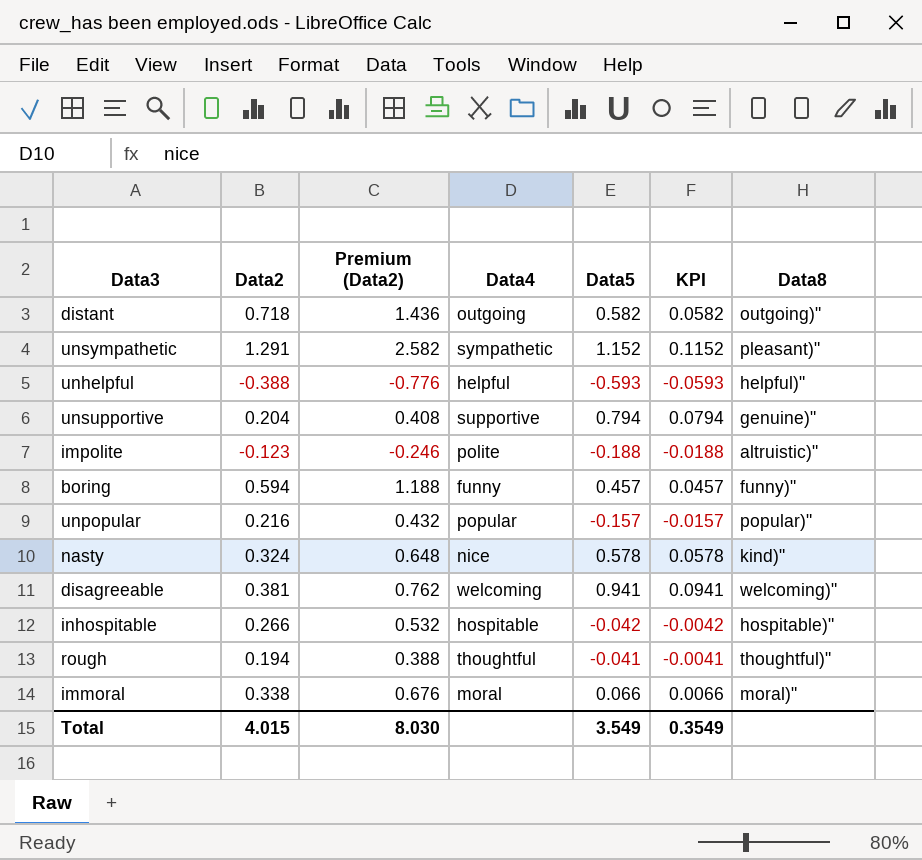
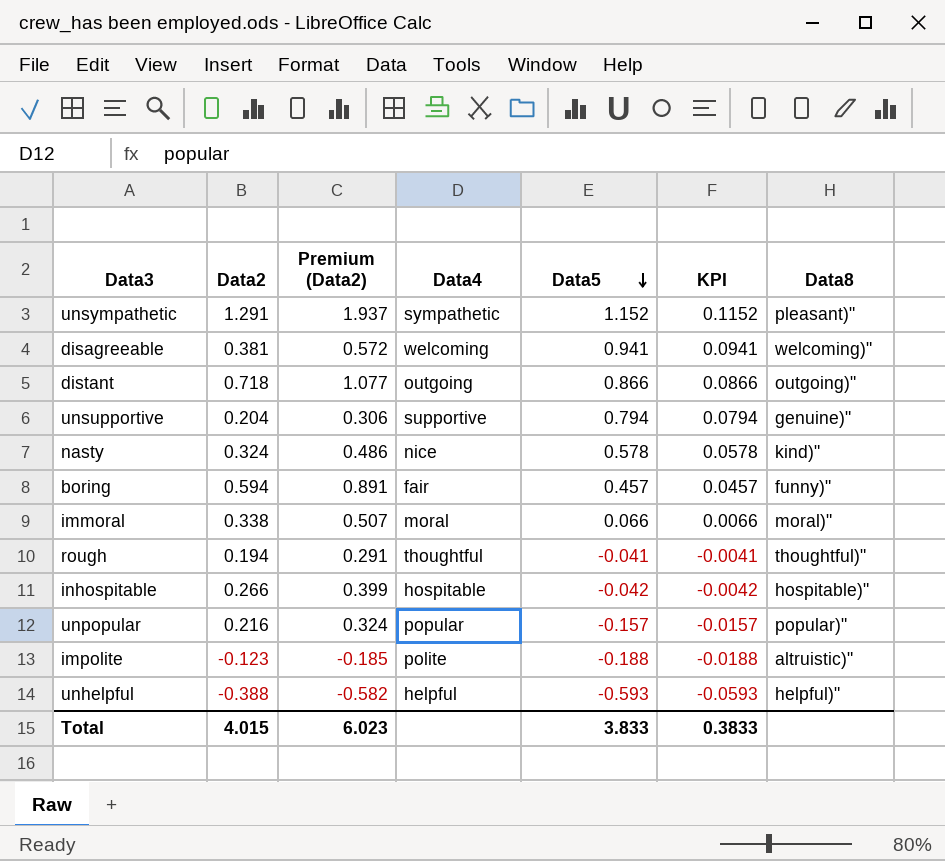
row order: none -> Data5 descending
column Premium (Data2) | formula: [Data2] * 2 -> [Data2] * 1.5
distant | Data5: 0.582 -> 0.866
distant | KPI: 0.0582 -> 0.0866
boring | Data4: funny -> fair
Total | Premium (Data2): 8.030 -> 6.023
Total | Data5: 3.549 -> 3.833
Total | KPI: 0.3549 -> 0.3833

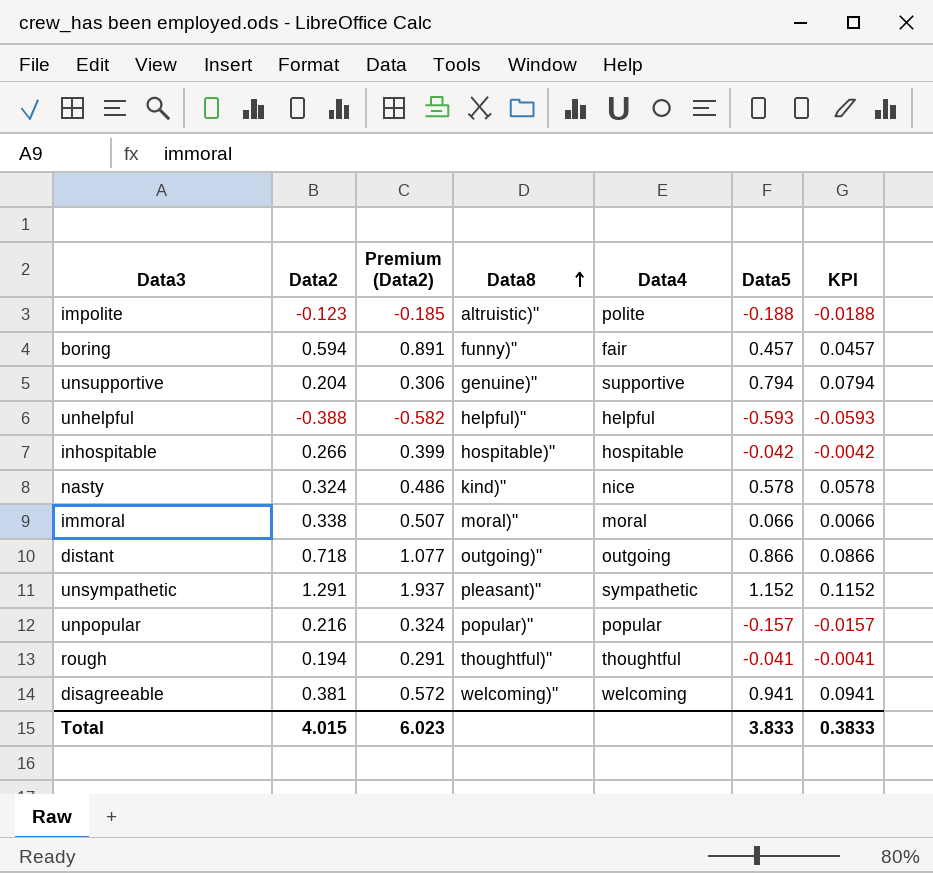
row order: Data5 descending -> Data8 ascending
column Data8 | position: 7 -> 4

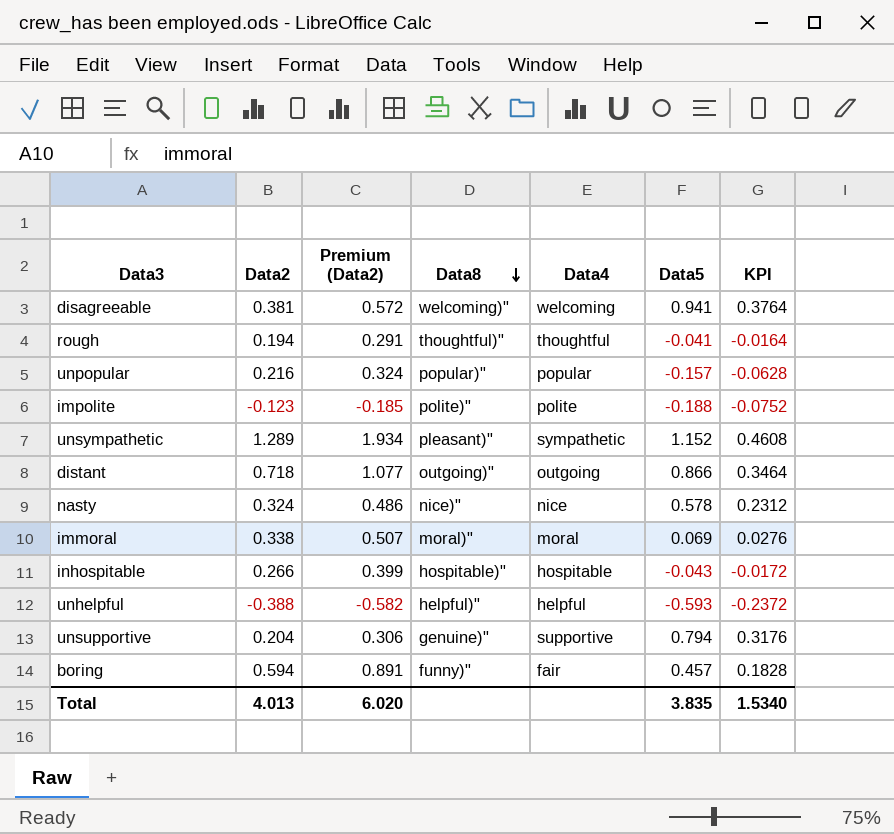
row order: Data8 ascending -> Data8 descending
column KPI | formula: [Data5] * 0.1 -> [Data5] * 0.4
impolite | Data8: altruistic)" -> polite)"
unsympathetic | Data2: 1.291 -> 1.289
unsympathetic | Premium (Data2): 1.937 -> 1.934
nasty | Data8: kind)" -> nice)"
immoral | Data5: 0.066 -> 0.069
inhospitable | Data5: -0.042 -> -0.043
Total | Data2: 4.015 -> 4.013
Total | Premium (Data2): 6.023 -> 6.020
Total | Data5: 3.833 -> 3.835
Total | KPI: 0.3833 -> 1.5340

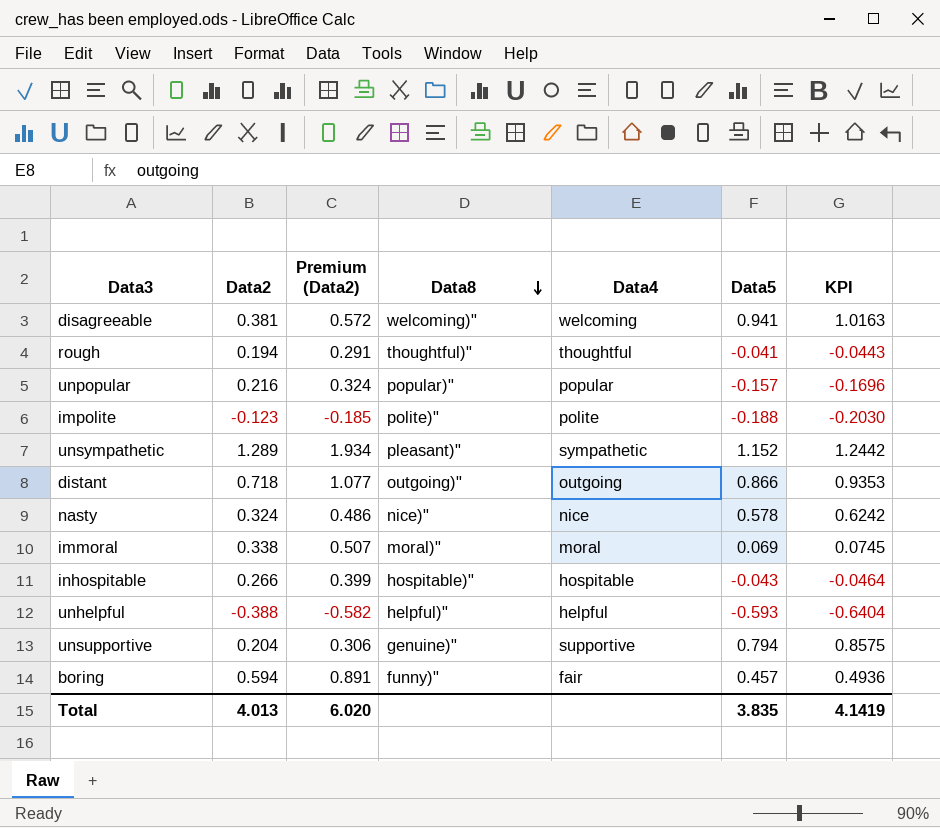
column KPI | formula: [Data5] * 0.4 -> [Data5] * 1.08
Total | KPI: 1.5340 -> 4.1419

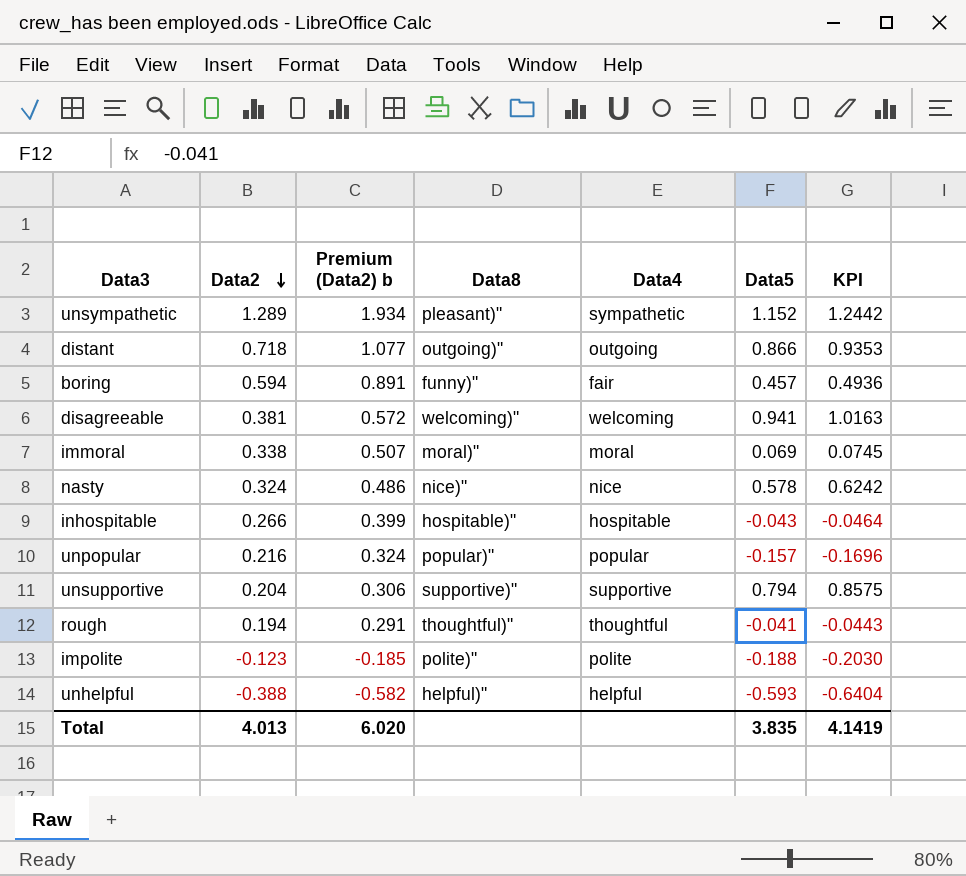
row order: Data8 descending -> Data2 descending
column name: Premium (Data2) -> Premium (Data2) b
unsupportive | Data8: genuine)" -> supportive)"

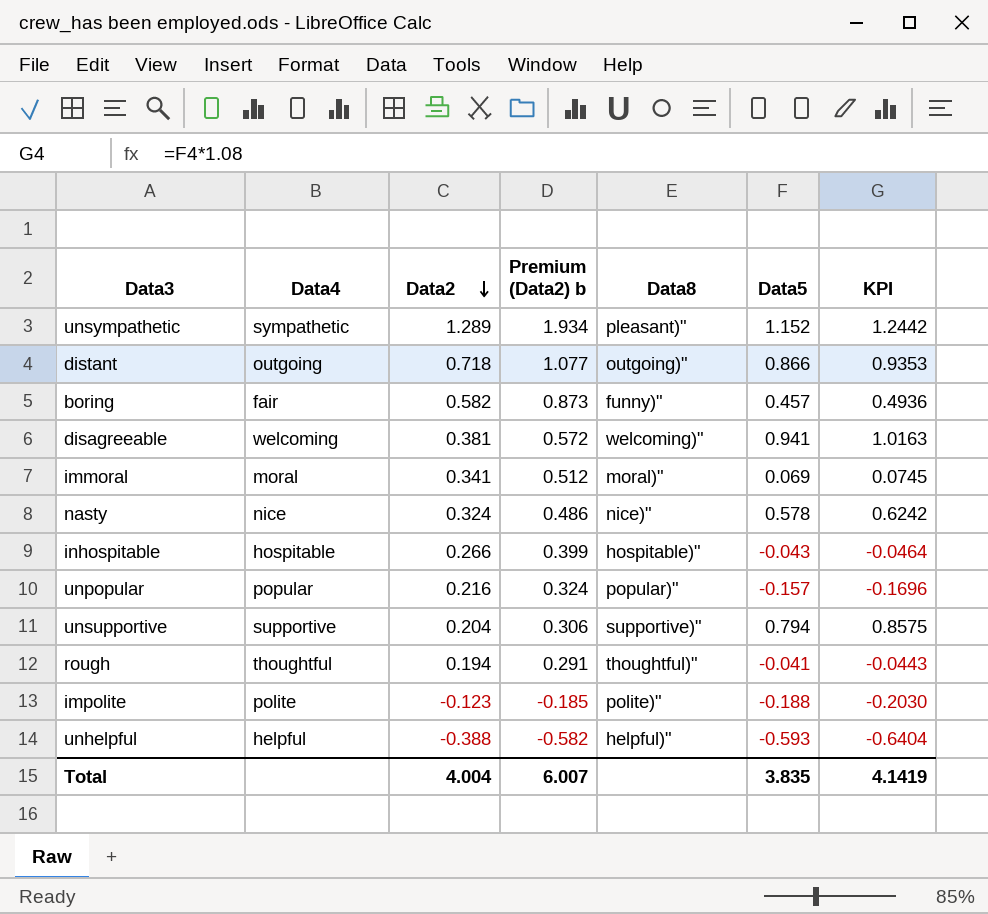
column Data4 | position: 5 -> 2
boring | Data2: 0.594 -> 0.582
boring | Premium (Data2) b: 0.891 -> 0.873
immoral | Data2: 0.338 -> 0.341
immoral | Premium (Data2) b: 0.507 -> 0.512
Total | Data2: 4.013 -> 4.004
Total | Premium (Data2) b: 6.020 -> 6.007

